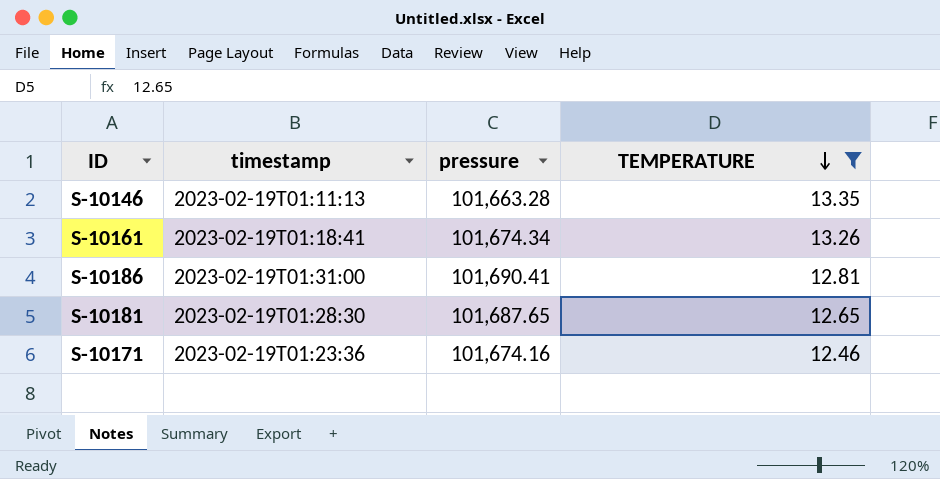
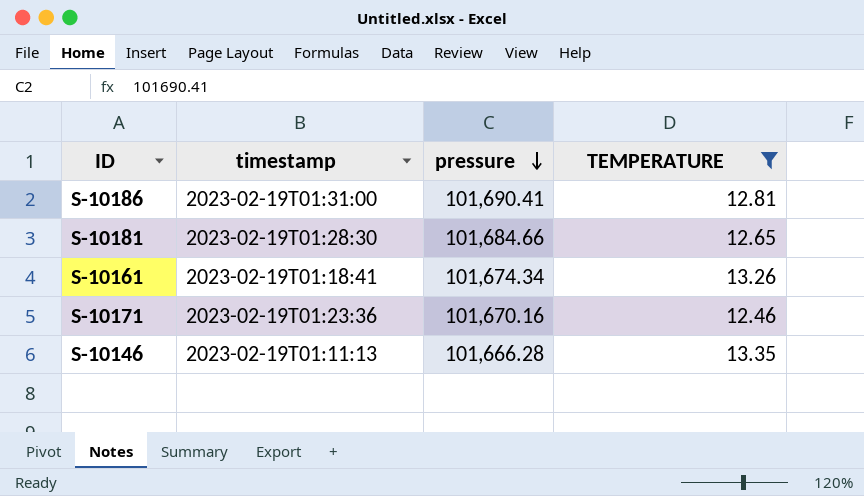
row order: TEMPERATURE descending -> pressure descending
S-10181 | pressure: 101,687.65 -> 101,684.66
S-10171 | pressure: 101,674.16 -> 101,670.16
S-10146 | pressure: 101,663.28 -> 101,666.28

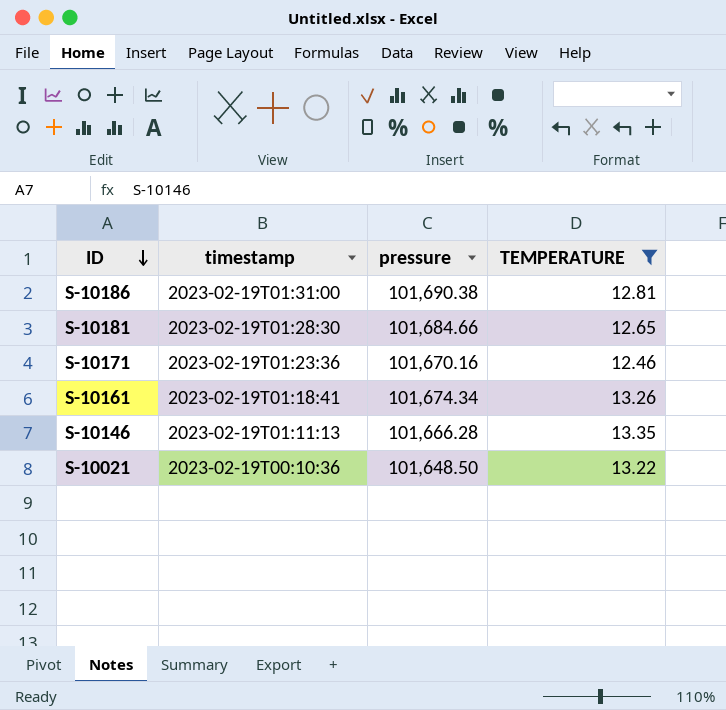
row order: pressure descending -> ID descending
S-10186 | pressure: 101,690.41 -> 101,690.38
row S-10021: none -> 2023-02-19T00:10:36 | 101,648.50 | 13.22

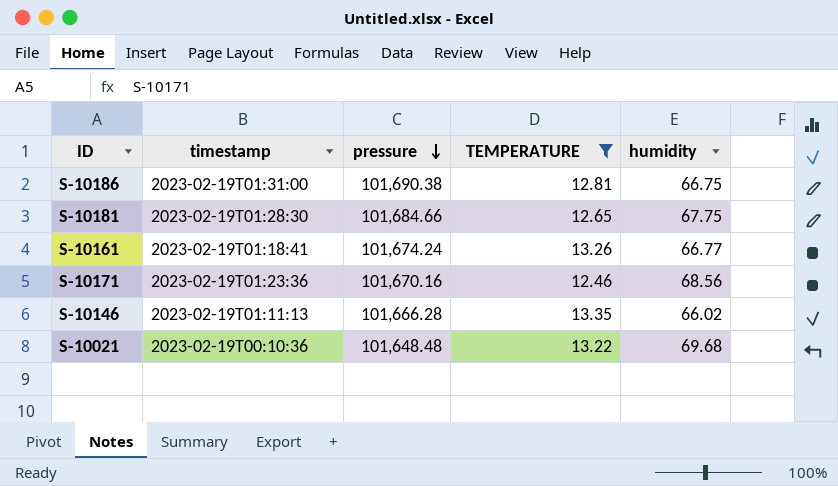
row order: ID descending -> pressure descending
column humidity | position: none -> 5
S-10161 | pressure: 101,674.34 -> 101,674.24
S-10021 | pressure: 101,648.50 -> 101,648.48

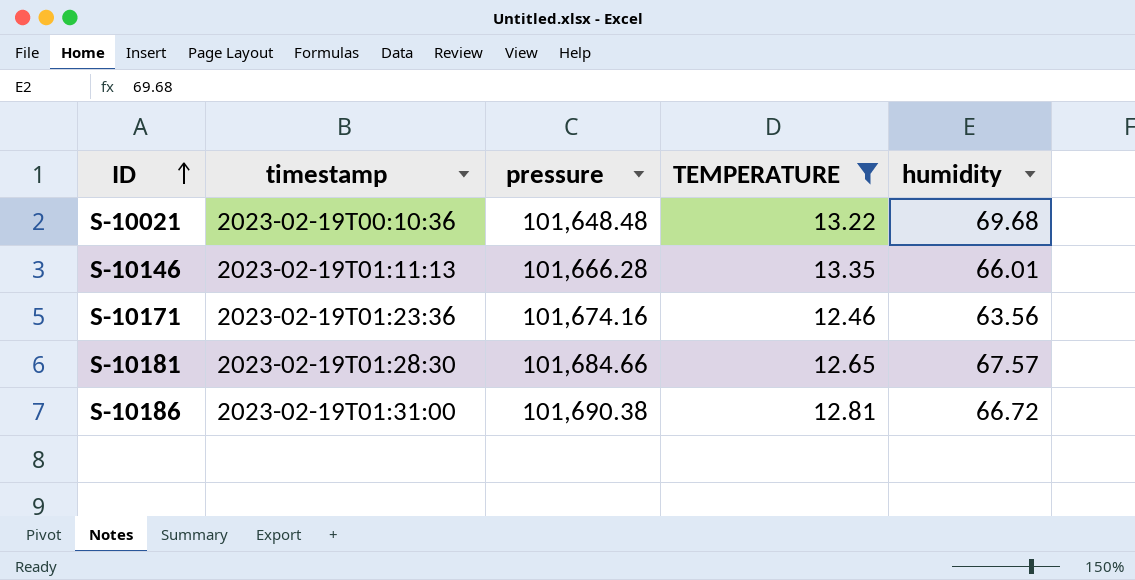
row order: pressure descending -> ID ascending
row S-10161: 2023-02-19T01:18:41 | 101,674.24 | 13.26 | 66.77 -> none
S-10146 | humidity: 66.02 -> 66.01
S-10171 | pressure: 101,670.16 -> 101,674.16
S-10171 | humidity: 68.56 -> 63.56
S-10181 | humidity: 67.75 -> 67.57
S-10186 | humidity: 66.75 -> 66.72

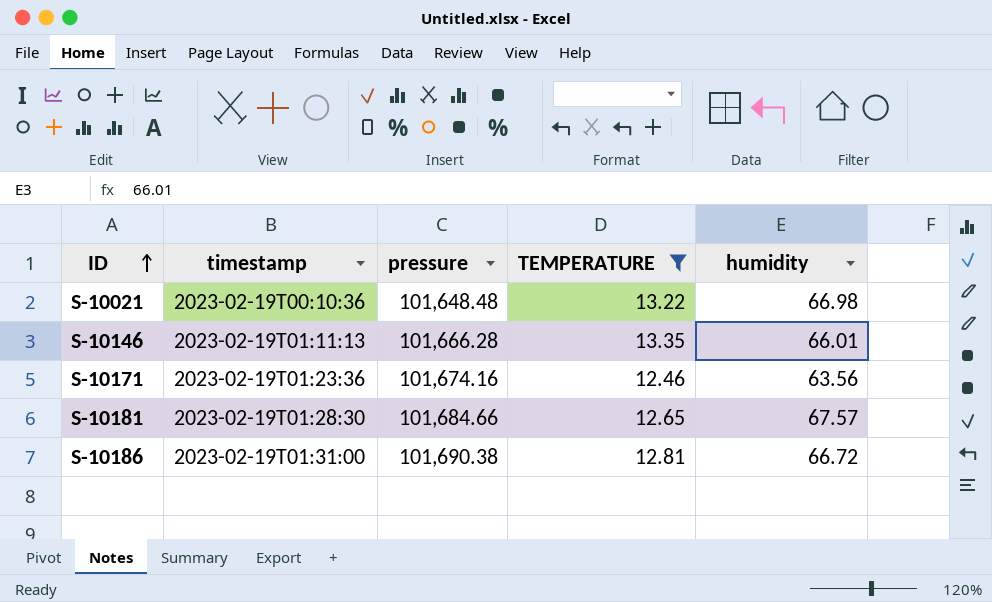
S-10021 | humidity: 69.68 -> 66.98

